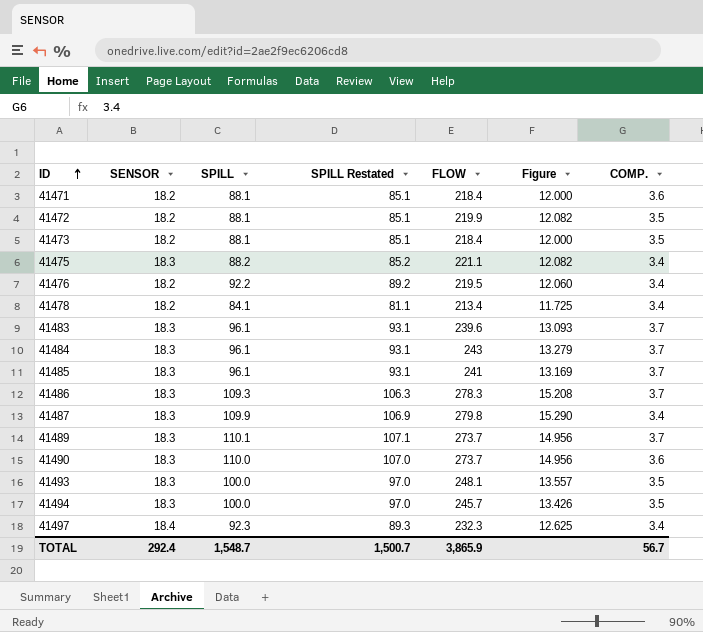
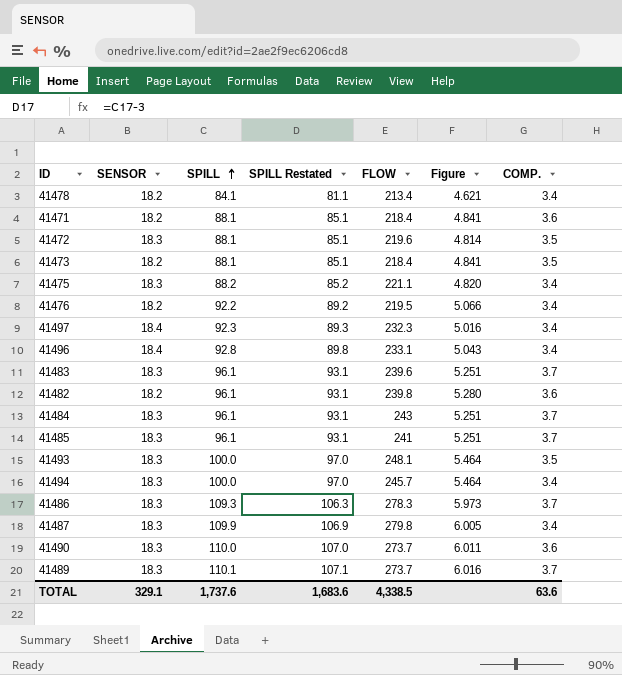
row order: ID ascending -> SPILL ascending
column Figure | formula: [FLOW] / [SENSOR] -> [SPILL] / [SENSOR]
41472 | SENSOR: 18.2 -> 18.3
41472 | FLOW: 219.9 -> 219.6
row 41496: none -> 18.4 | 92.8 | 89.8 | 233.1 | 5.043 | 3.4
row 41482: none -> 18.2 | 96.1 | 93.1 | 239.8 | 5.280 | 3.6
41494 | COMP.: 3.5 -> 3.4
TOTAL | SENSOR: 292.4 -> 329.1
TOTAL | SPILL: 1,548.7 -> 1,737.6
TOTAL | SPILL Restated: 1,500.7 -> 1,683.6
TOTAL | FLOW: 3,865.9 -> 4,338.5
TOTAL | COMP.: 56.7 -> 63.6

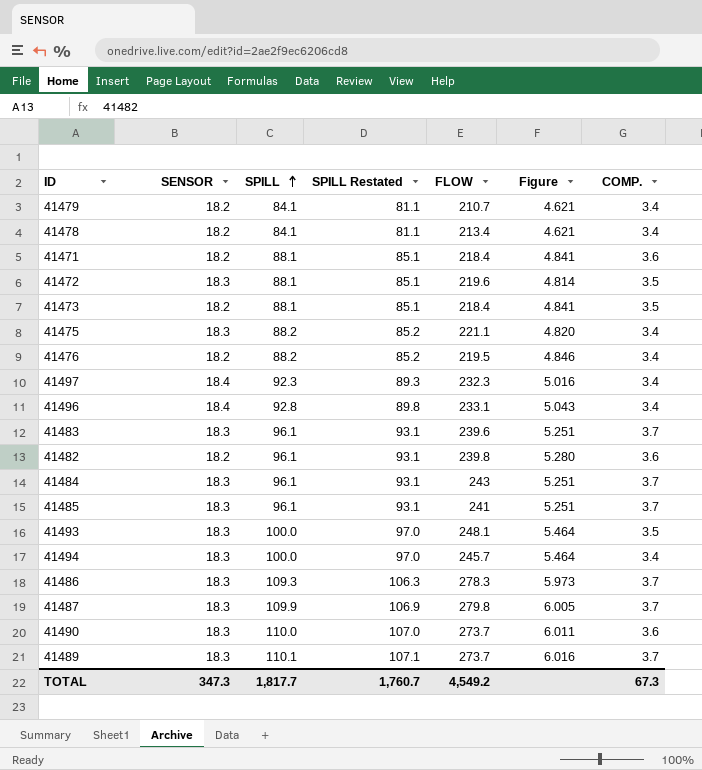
row 41479: none -> 18.2 | 84.1 | 81.1 | 210.7 | 4.621 | 3.4
41476 | SPILL: 92.2 -> 88.2
41476 | SPILL Restated: 89.2 -> 85.2
41476 | Figure: 5.066 -> 4.846
41487 | COMP.: 3.4 -> 3.7
TOTAL | SENSOR: 329.1 -> 347.3
TOTAL | SPILL: 1,737.6 -> 1,817.7
TOTAL | SPILL Restated: 1,683.6 -> 1,760.7
TOTAL | FLOW: 4,338.5 -> 4,549.2
TOTAL | COMP.: 63.6 -> 67.3

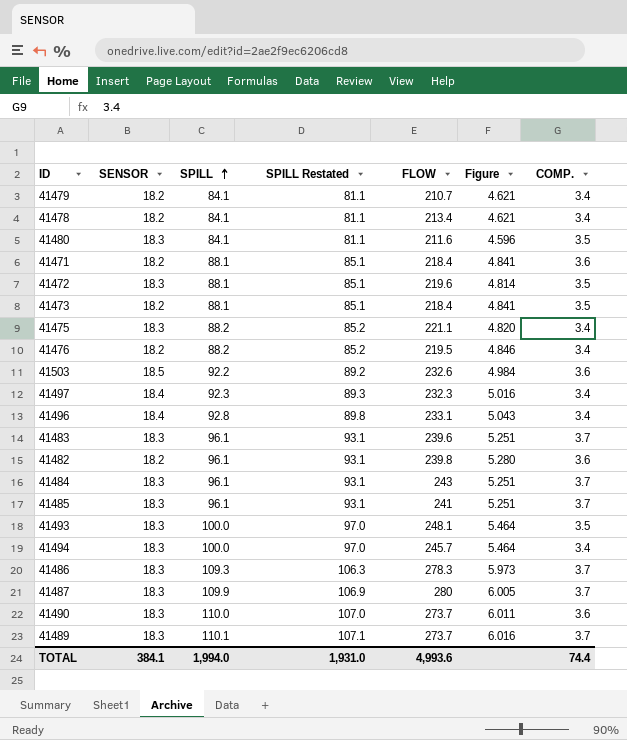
row 41480: none -> 18.3 | 84.1 | 81.1 | 211.6 | 4.596 | 3.5
row 41503: none -> 18.5 | 92.2 | 89.2 | 232.6 | 4.984 | 3.6
41487 | FLOW: 279.8 -> 280
TOTAL | SENSOR: 347.3 -> 384.1
TOTAL | SPILL: 1,817.7 -> 1,994.0
TOTAL | SPILL Restated: 1,760.7 -> 1,931.0
TOTAL | FLOW: 4,549.2 -> 4,993.6
TOTAL | COMP.: 67.3 -> 74.4

